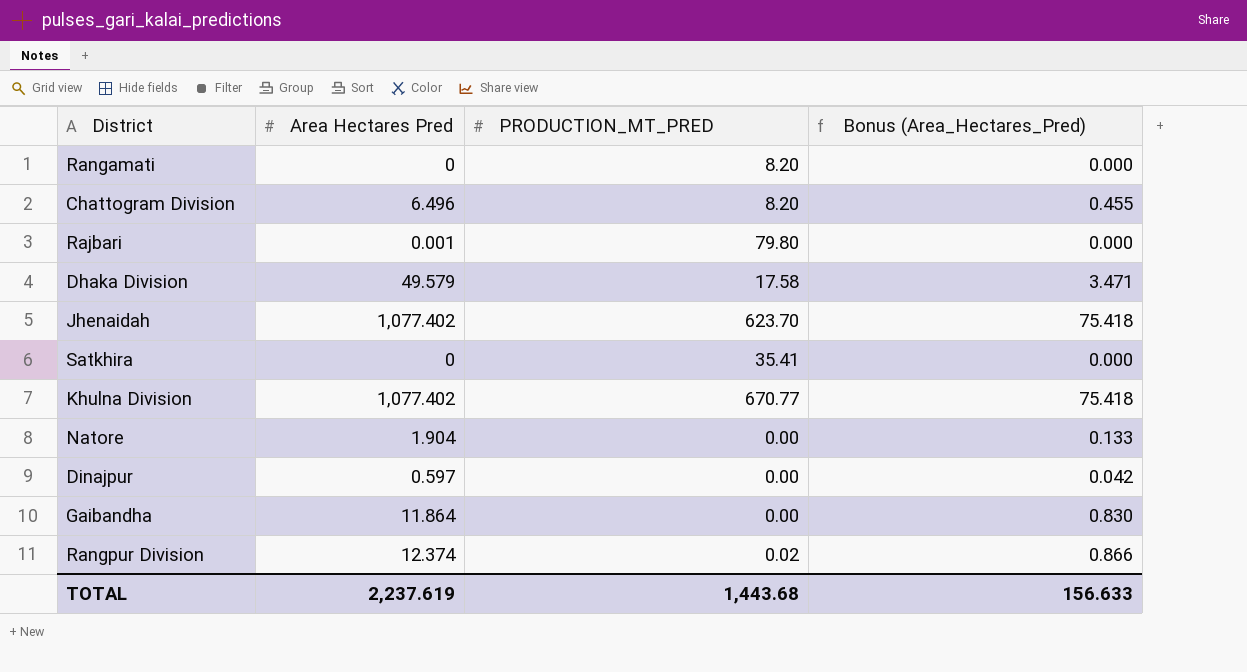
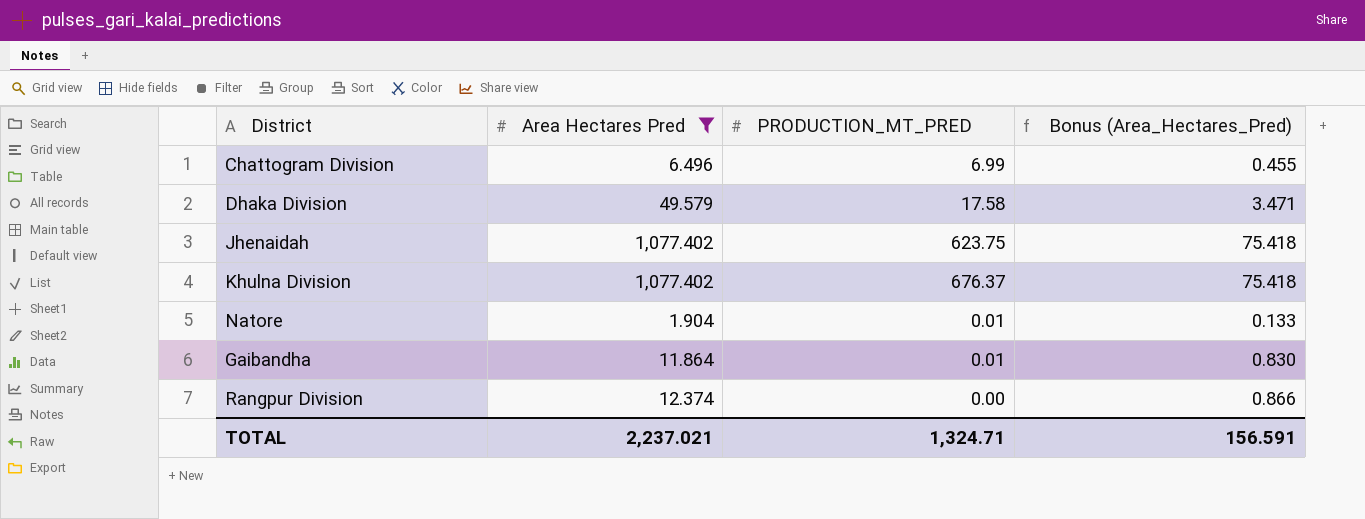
filter: none -> Area Hectares Pred >= 1.904
Chattogram Division | PRODUCTION_MT_PRED: 8.20 -> 6.99
Jhenaidah | PRODUCTION_MT_PRED: 623.70 -> 623.75
Khulna Division | PRODUCTION_MT_PRED: 670.77 -> 676.37
Natore | PRODUCTION_MT_PRED: 0.00 -> 0.01
Gaibandha | PRODUCTION_MT_PRED: 0.00 -> 0.01
Rangpur Division | PRODUCTION_MT_PRED: 0.02 -> 0.00
TOTAL | Area Hectares Pred: 2,237.619 -> 2,237.021
TOTAL | PRODUCTION_MT_PRED: 1,443.68 -> 1,324.71
TOTAL | Bonus (Area_Hectares_Pred): 156.633 -> 156.591

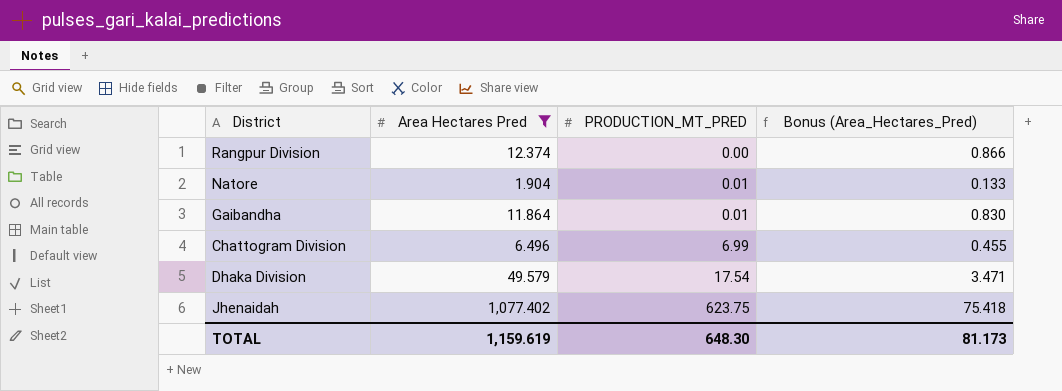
row order: none -> PRODUCTION_MT_PRED ascending
row Khulna Division: 1,077.402 | 676.37 | 75.418 -> none
Dhaka Division | PRODUCTION_MT_PRED: 17.58 -> 17.54
TOTAL | Area Hectares Pred: 2,237.021 -> 1,159.619
TOTAL | PRODUCTION_MT_PRED: 1,324.71 -> 648.30
TOTAL | Bonus (Area_Hectares_Pred): 156.591 -> 81.173

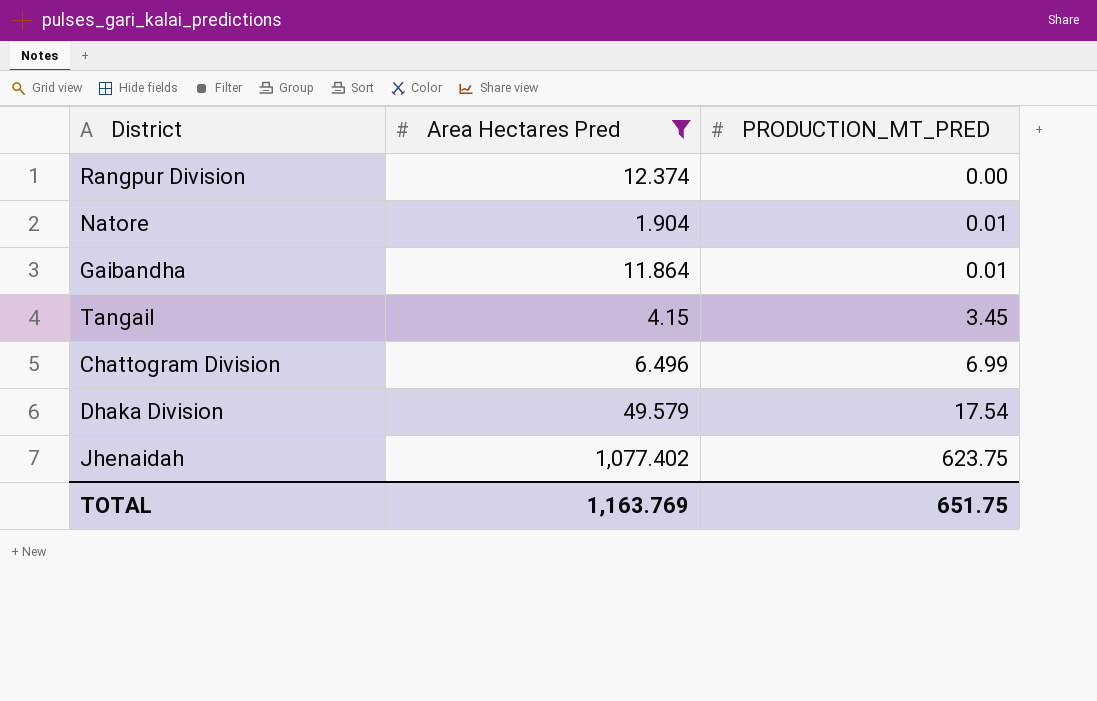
column Bonus (Area_Hectares_Pred) | formula: [Area Hectares Pred] * 0.07 -> none
row Tangail: none -> 4.15 | 3.45
TOTAL | Area Hectares Pred: 1,159.619 -> 1,163.769
TOTAL | PRODUCTION_MT_PRED: 648.30 -> 651.75

